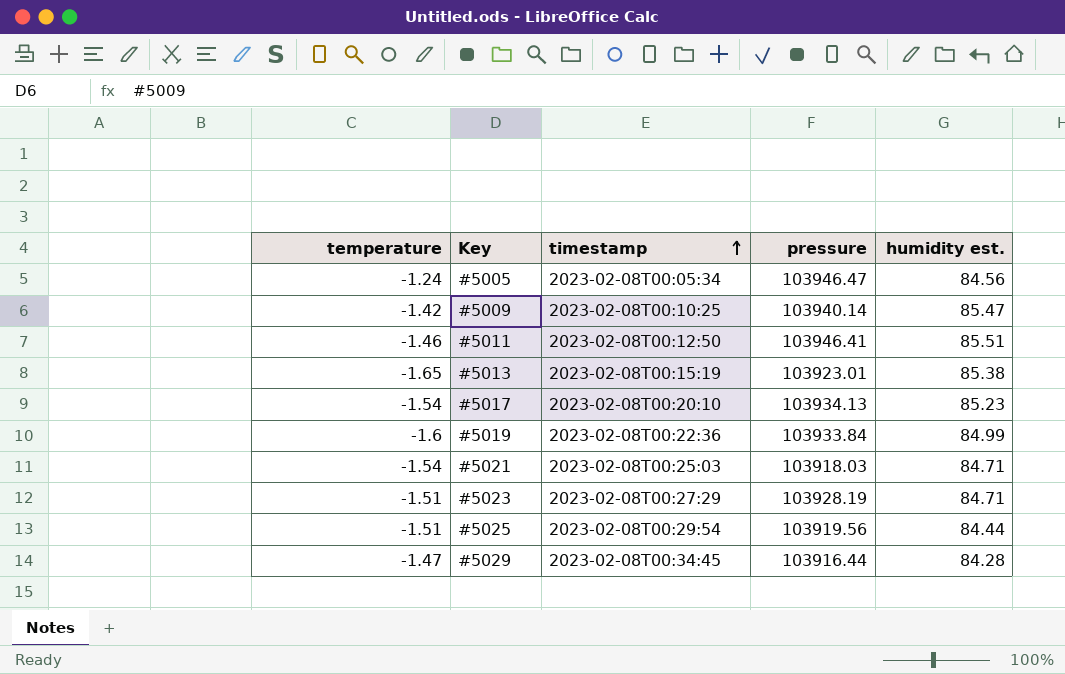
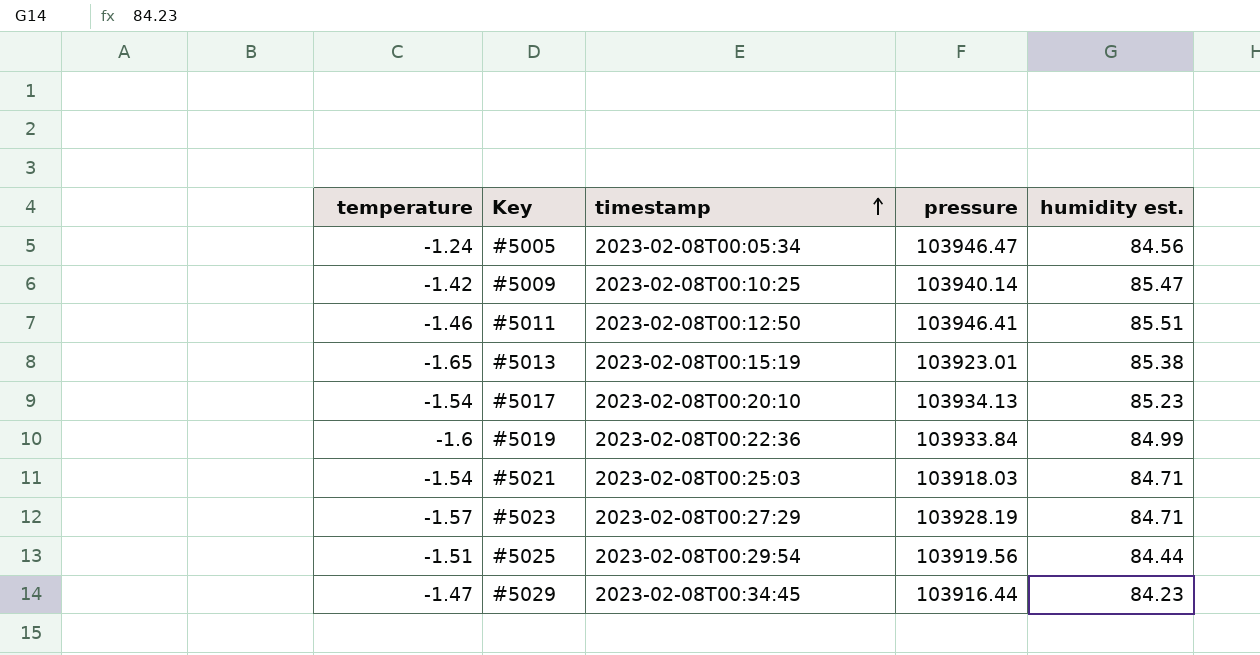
#5023 | temperature: -1.51 -> -1.57
#5029 | humidity est.: 84.28 -> 84.23

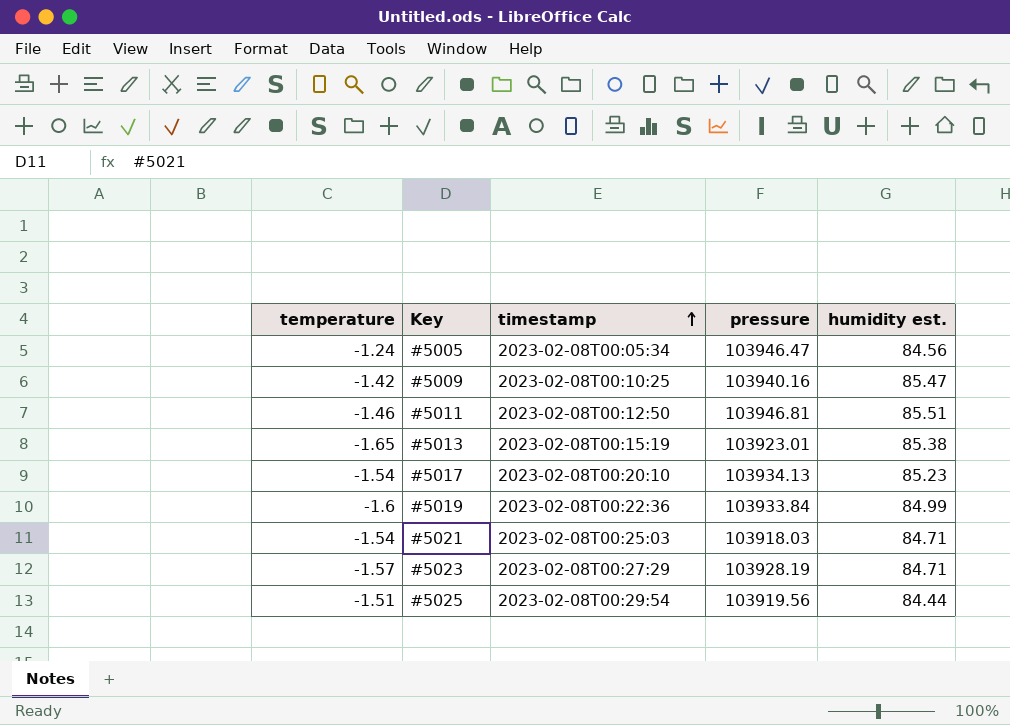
row #5029: -1.47 | 2023-02-08T00:34:45 | 103916.44 | 84.23 -> none
#5009 | pressure: 103940.14 -> 103940.16
#5011 | pressure: 103946.41 -> 103946.81

